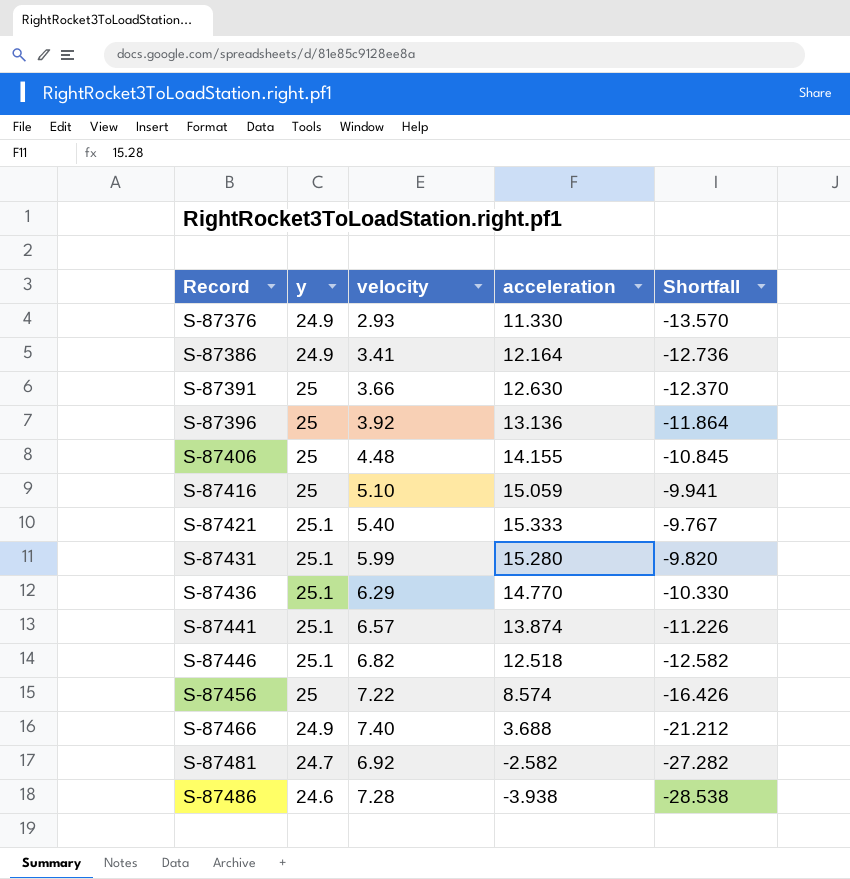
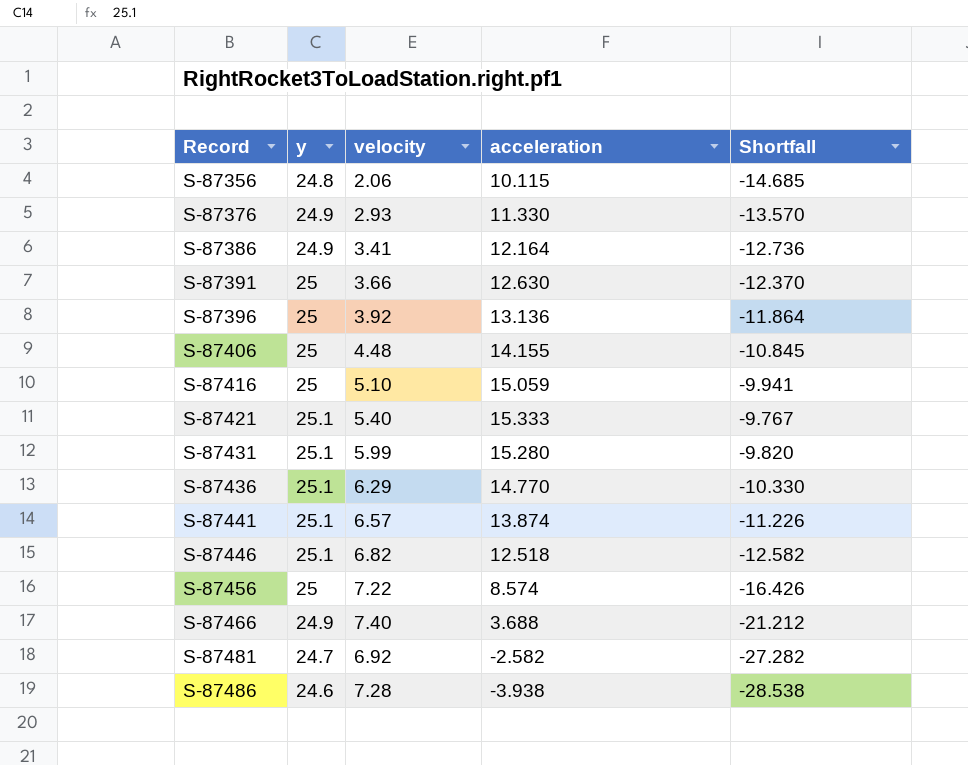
row S-87356: none -> 24.8 | 2.06 | 10.115 | -14.685

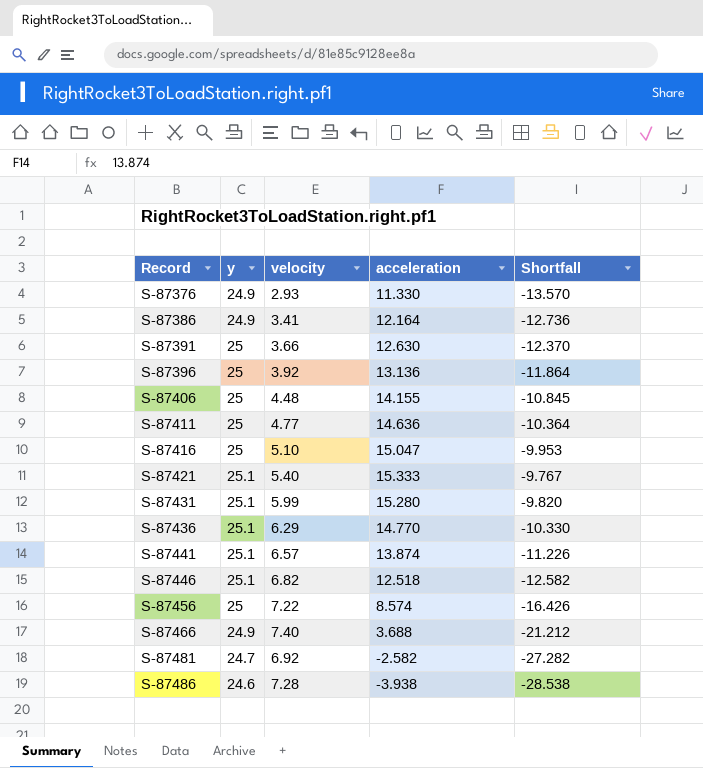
row S-87356: 24.8 | 2.06 | 10.115 | -14.685 -> none
row S-87411: none -> 25 | 4.77 | 14.636 | -10.364
S-87416 | acceleration: 15.059 -> 15.047
S-87416 | Shortfall: -9.941 -> -9.953

